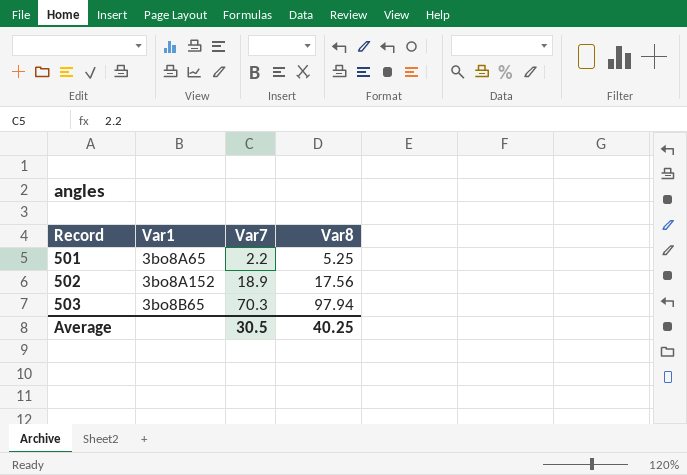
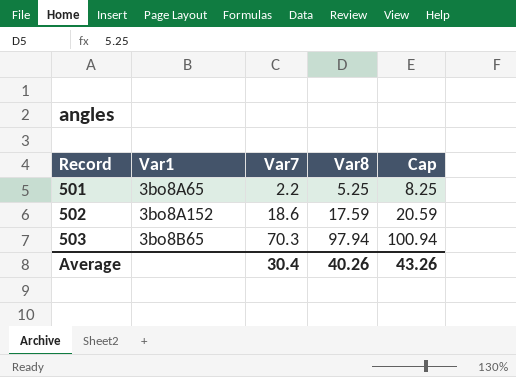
column Cap | formula: none -> [Var8] + 3
502 | Var7: 18.9 -> 18.6
502 | Var8: 17.56 -> 17.59
Average | Var7: 30.5 -> 30.4
Average | Var8: 40.25 -> 40.26

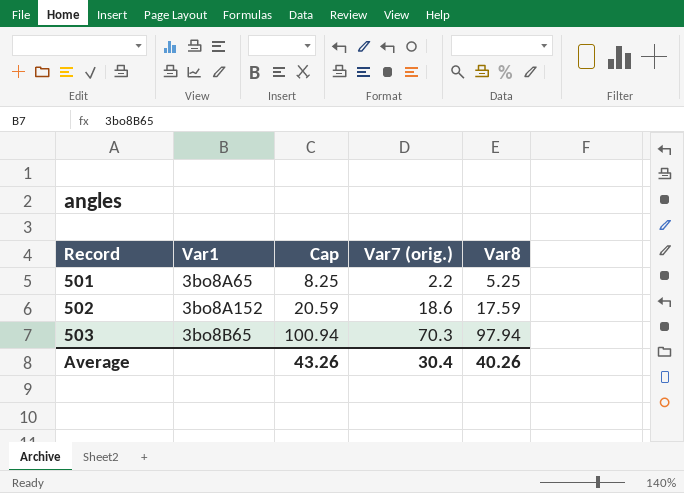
column Cap | position: 5 -> 3
column name: Var7 -> Var7 (orig.)

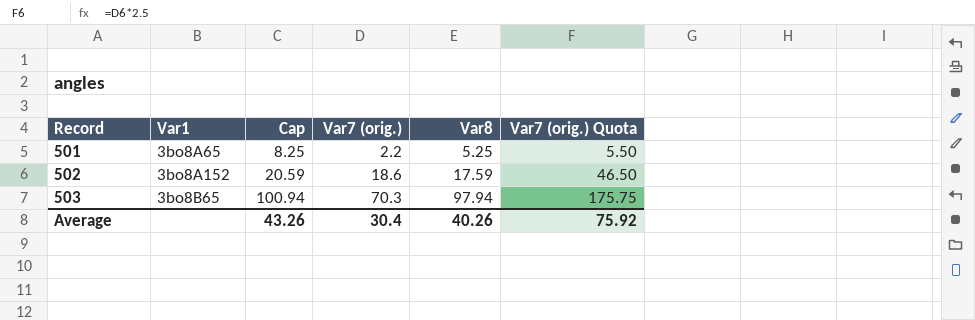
column Var7 (orig.) Quota | formula: none -> [Var7 (orig.)] * 2.5

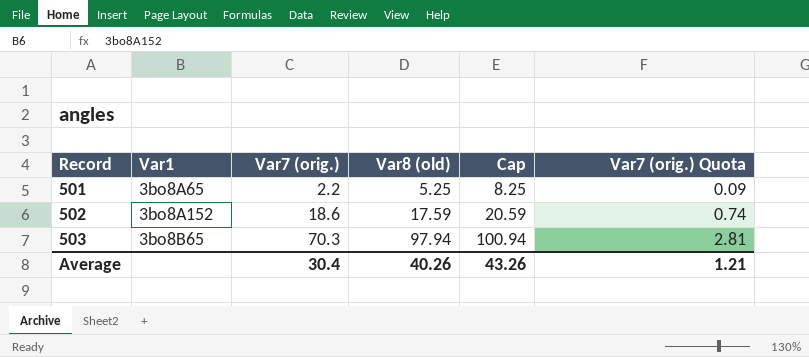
column name: Var8 -> Var8 (old)
column Cap | position: 3 -> 5
column Var7 (orig.) Quota | formula: [Var7 (orig.)] * 2.5 -> [Var7 (orig.)] * 0.04
Average | Var7 (orig.) Quota: 75.92 -> 1.21

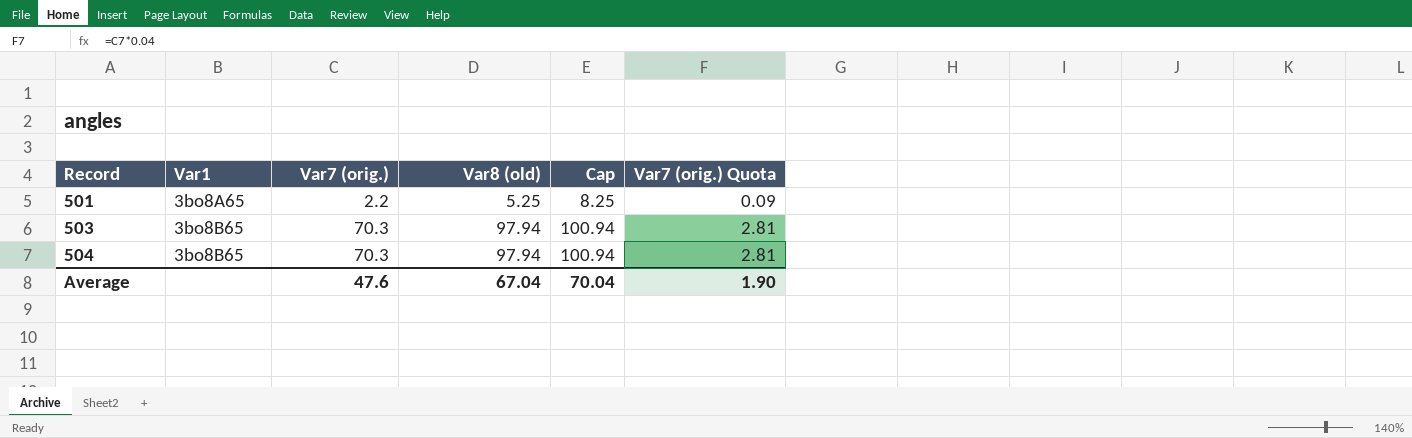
row 502: 3bo8A152 | 18.6 | 17.59 | 20.59 | 0.74 -> none
row 504: none -> 3bo8B65 | 70.3 | 97.94 | 100.94 | 2.81
Average | Var7 (orig.): 30.4 -> 47.6
Average | Var8 (old): 40.26 -> 67.04
Average | Cap: 43.26 -> 70.04
Average | Var7 (orig.) Quota: 1.21 -> 1.90

